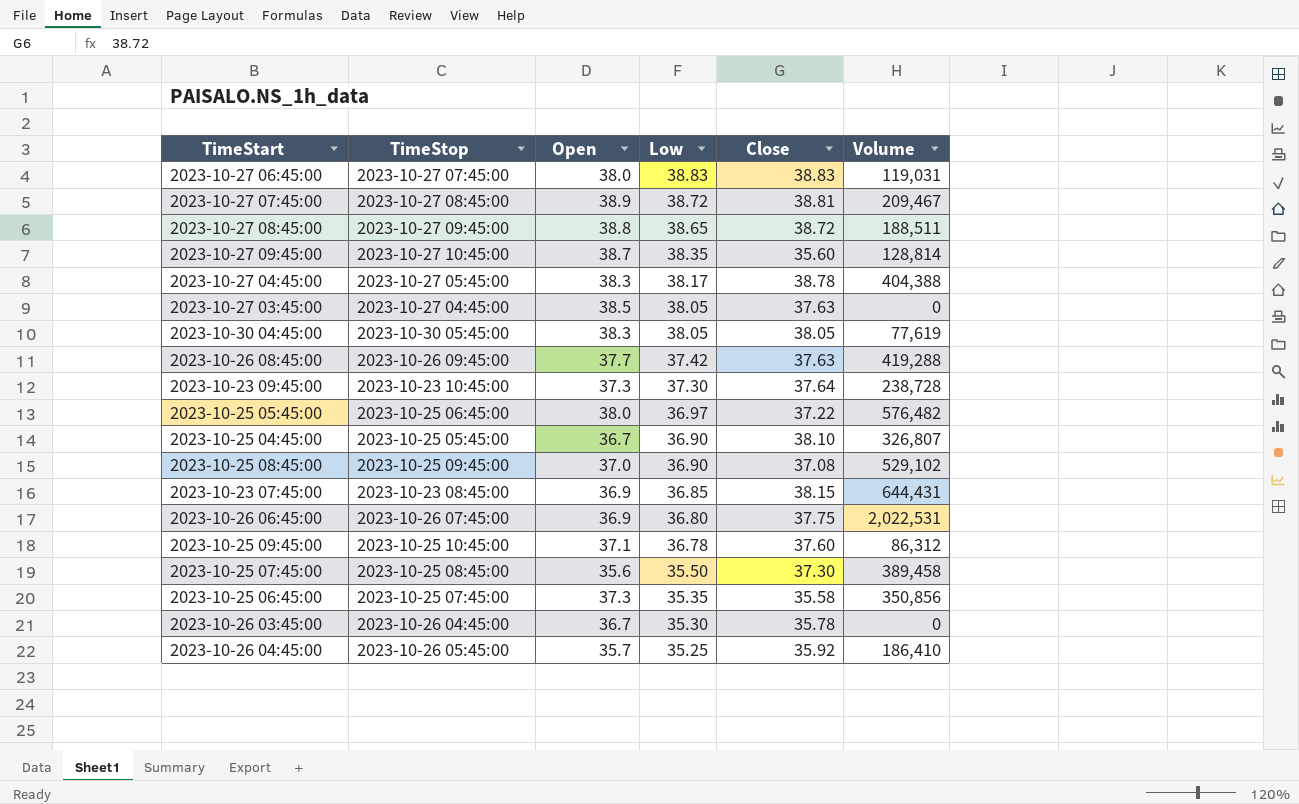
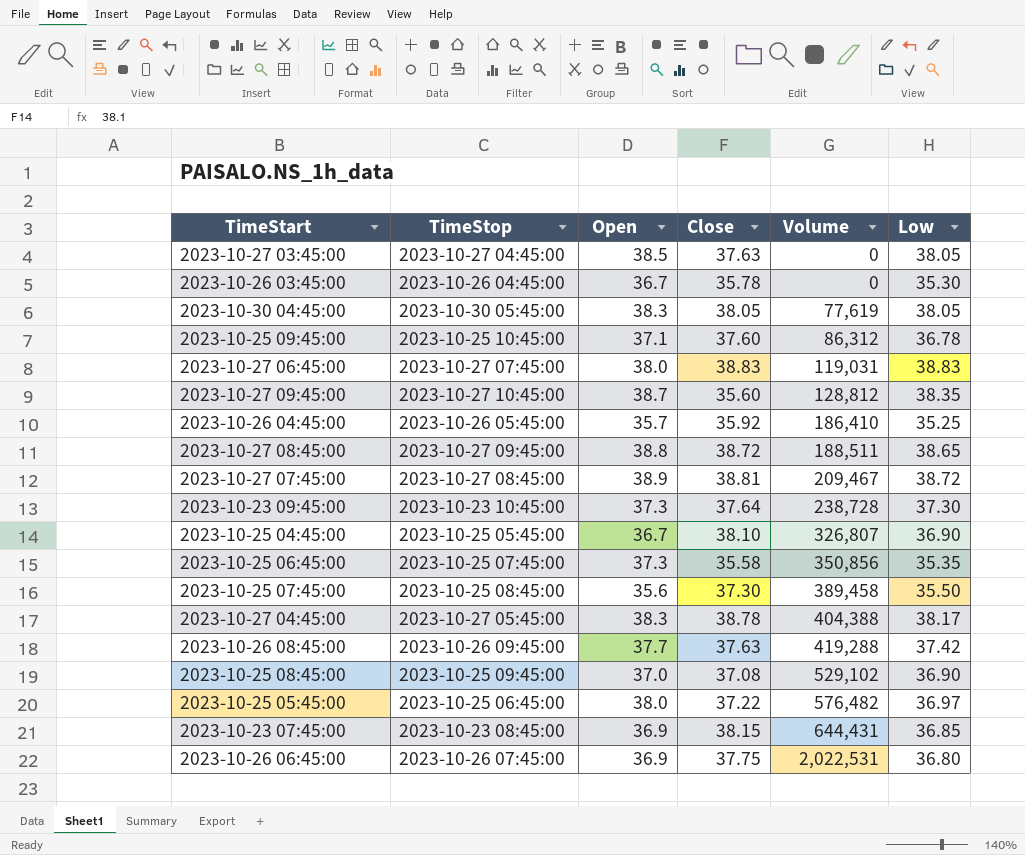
row order: Low descending -> Volume ascending
column Low | position: 4 -> 6
2023-10-27 09:45:00 | Volume: 128,814 -> 128,812

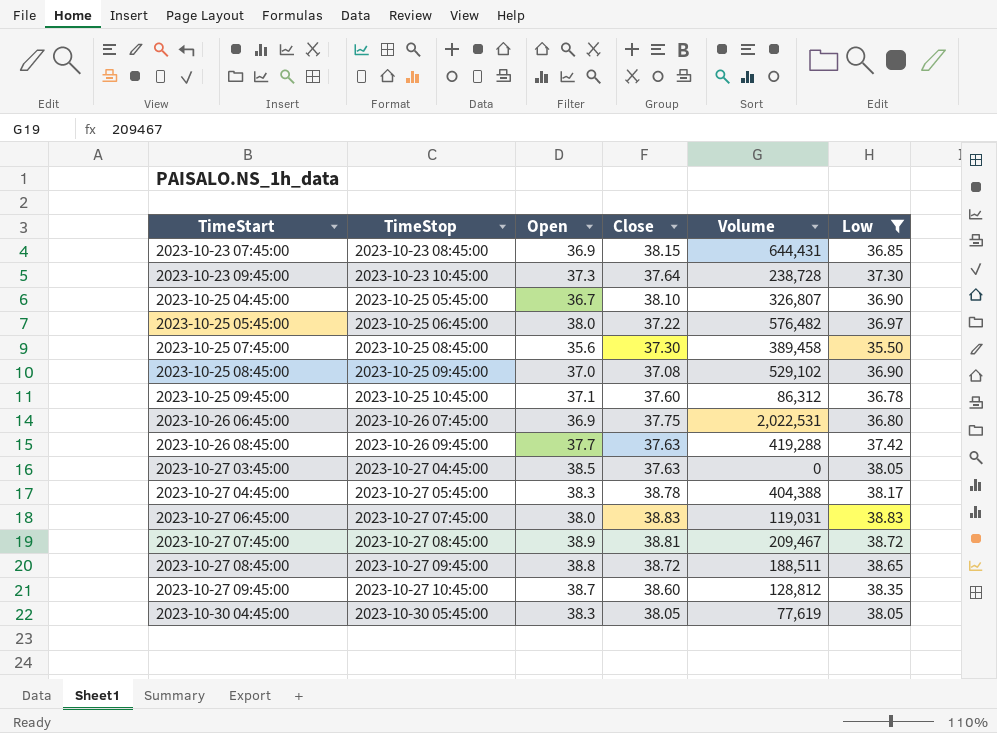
filter: none -> Low >= 35.50
row order: Volume ascending -> TimeStart ascending
2023-10-27 09:45:00 | Close: 35.60 -> 38.60

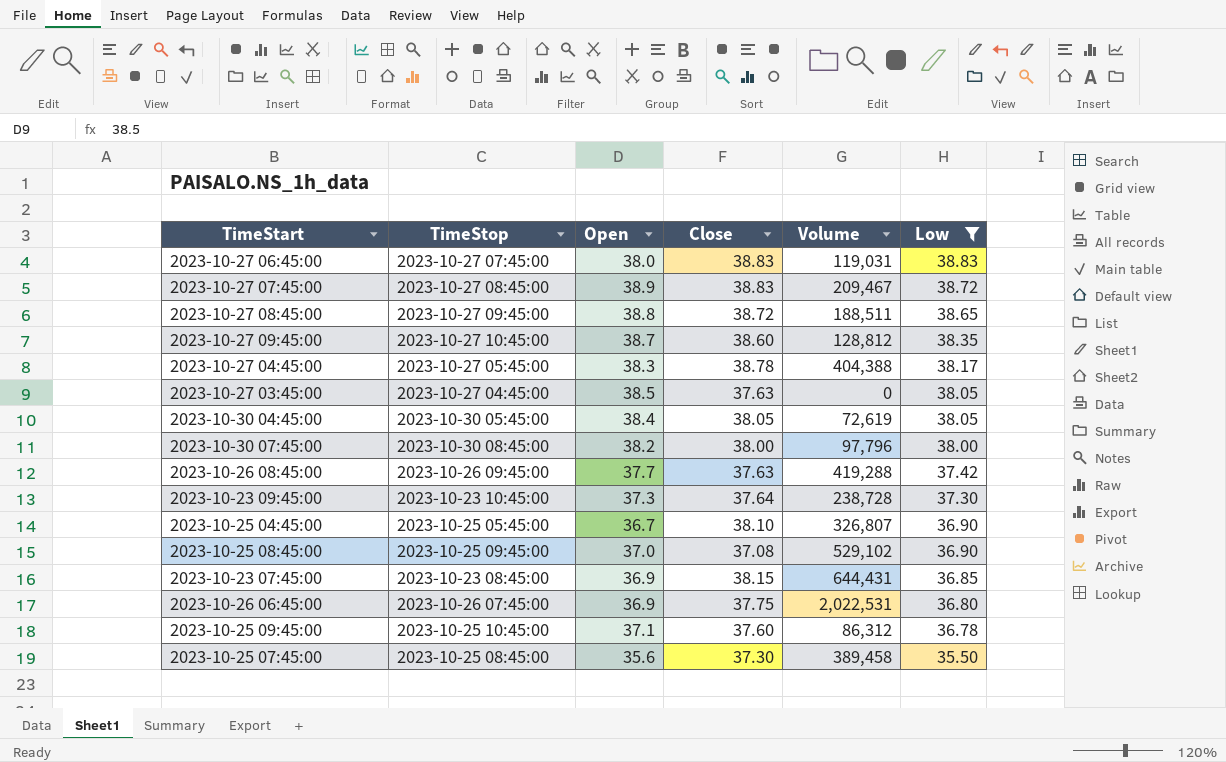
row order: TimeStart ascending -> Low descending
row 2023-10-25 05:45:00: 2023-10-25 06:45:00 | 38.0 | 37.22 | 576,482 | 36.97 -> none
2023-10-27 07:45:00 | Close: 38.81 -> 38.83
2023-10-30 04:45:00 | Open: 38.3 -> 38.4
2023-10-30 04:45:00 | Volume: 77,619 -> 72,619
row 2023-10-30 07:45:00: none -> 2023-10-30 08:45:00 | 38.2 | 38.00 | 97,796 | 38.00

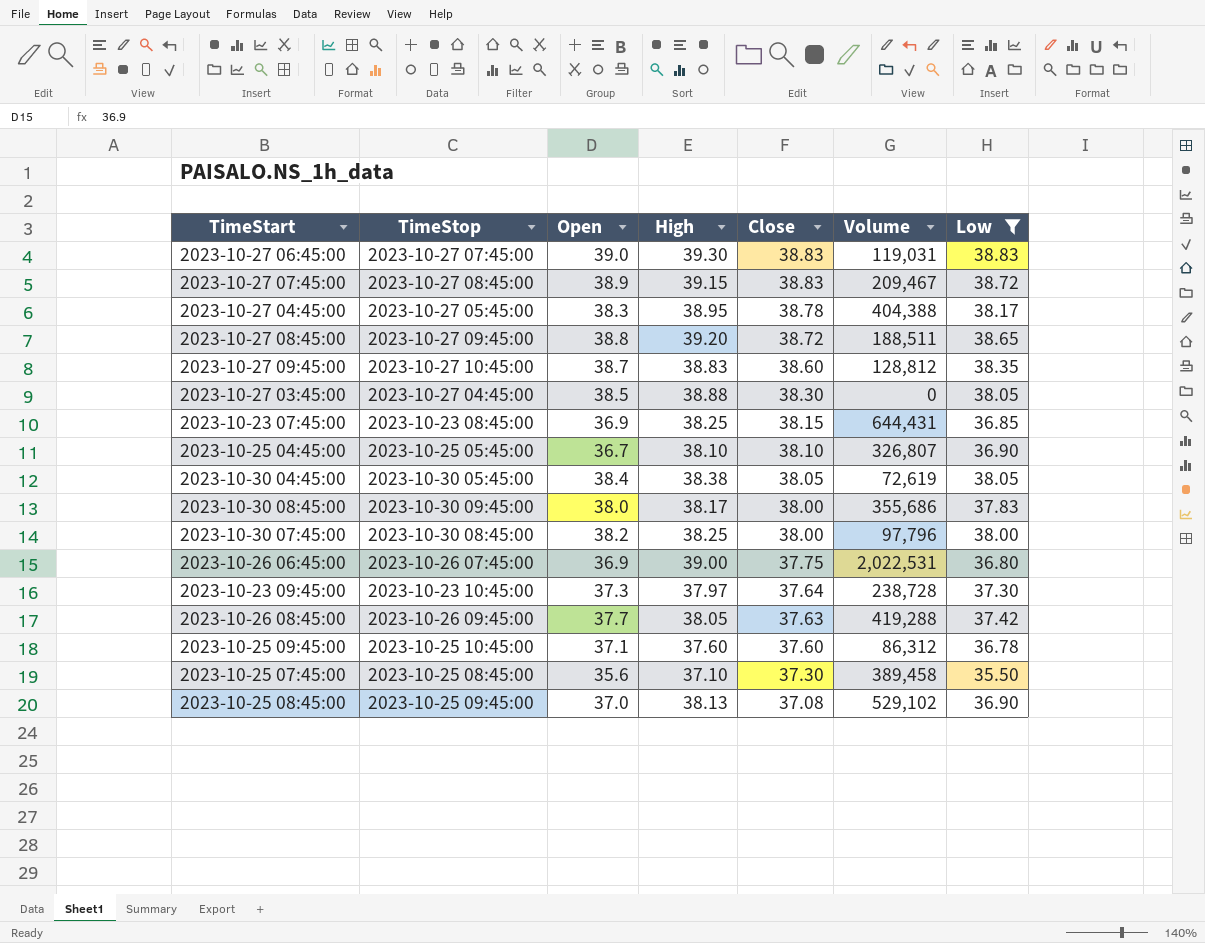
row order: Low descending -> Close descending
column High | position: none -> 4
2023-10-27 06:45:00 | Open: 38.0 -> 39.0
2023-10-27 03:45:00 | Close: 37.63 -> 38.30
row 2023-10-30 08:45:00: none -> 2023-10-30 09:45:00 | 38.0 | 38.17 | 38.00 | 355,686 | 37.83

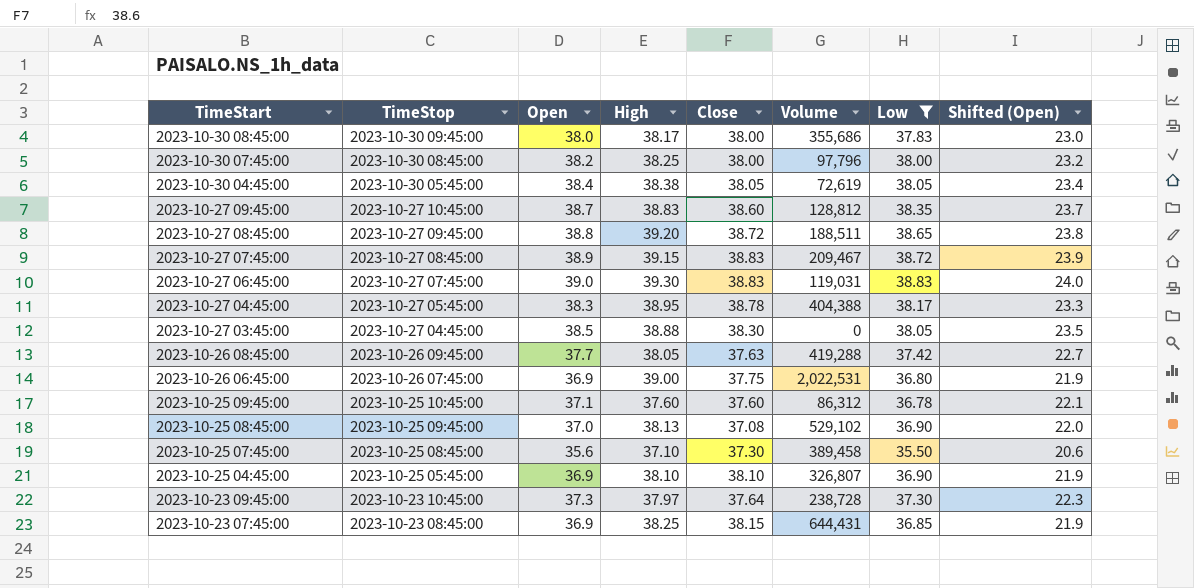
row order: Close descending -> TimeStart descending
column Shifted (Open) | formula: none -> [Open] - 15
2023-10-25 04:45:00 | Open: 36.7 -> 36.9

